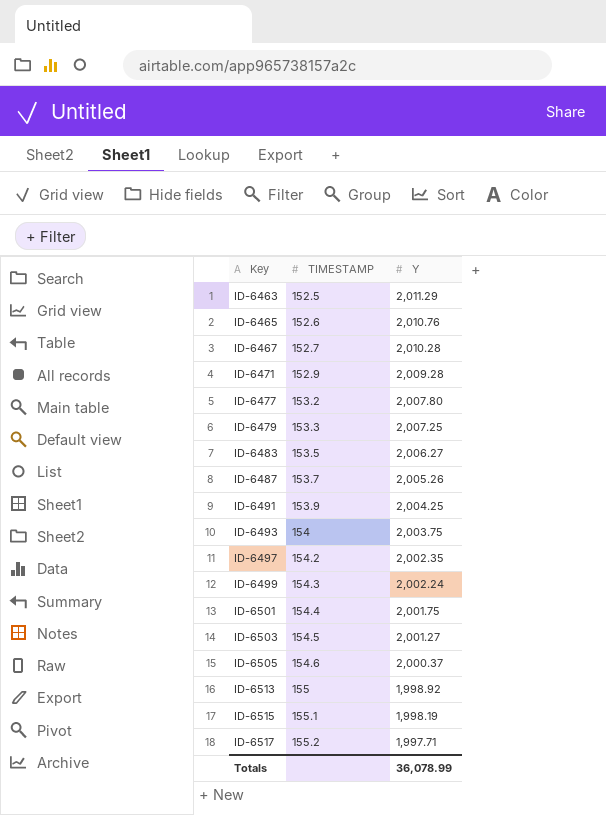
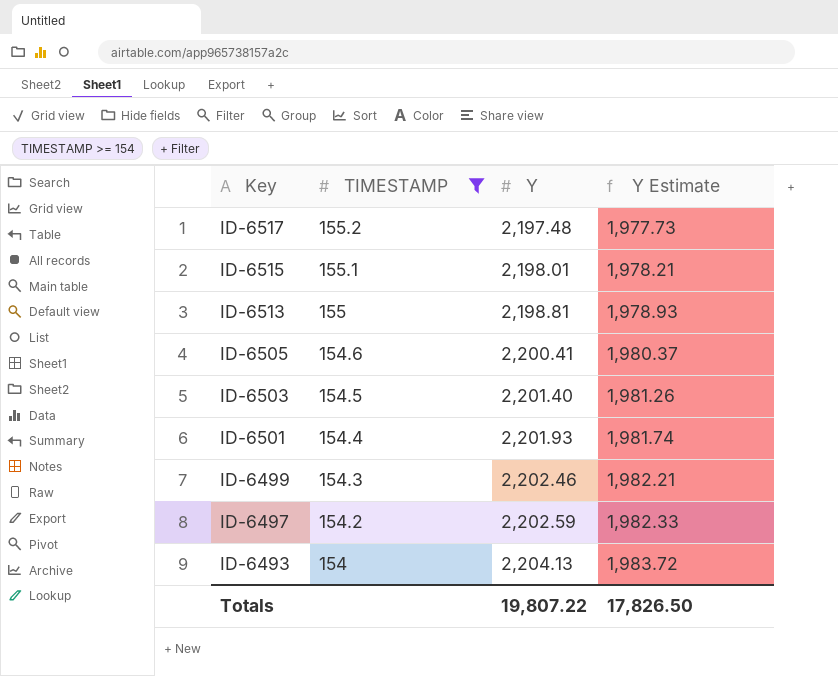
filter: none -> TIMESTAMP >= 154
row order: Key ascending -> Key descending
column Y Estimate | formula: none -> [Y] * 0.9
ID-6517 | Y: 1,997.71 -> 2,197.48
ID-6515 | Y: 1,998.19 -> 2,198.01
ID-6513 | Y: 1,998.92 -> 2,198.81
ID-6505 | Y: 2,000.37 -> 2,200.41
ID-6503 | Y: 2,001.27 -> 2,201.40
ID-6501 | Y: 2,001.75 -> 2,201.93
ID-6499 | Y: 2,002.24 -> 2,202.46
ID-6497 | Y: 2,002.35 -> 2,202.59
ID-6493 | Y: 2,003.75 -> 2,204.13
Totals | Y: 36,078.99 -> 19,807.22

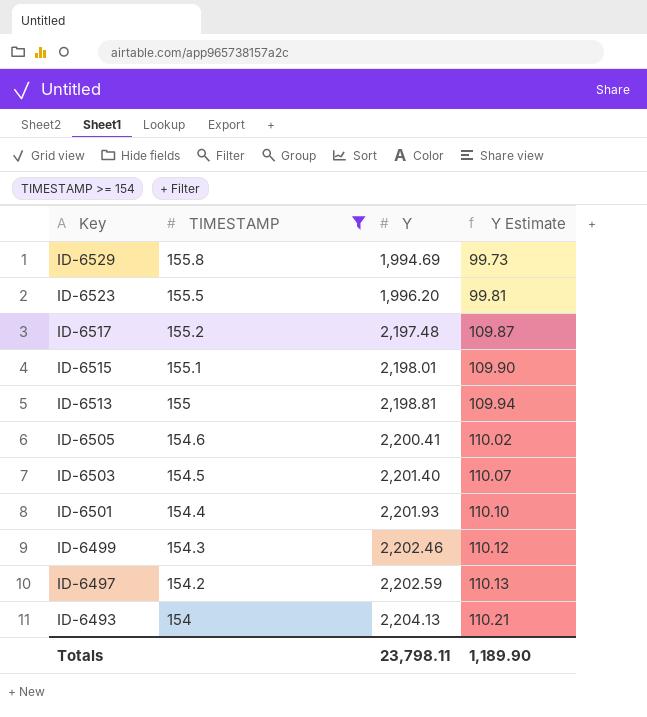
column Y Estimate | formula: [Y] * 0.9 -> [Y] * 0.05
row ID-6529: none -> 155.8 | 1,994.69 | 99.73
row ID-6523: none -> 155.5 | 1,996.20 | 99.81
Totals | Y: 19,807.22 -> 23,798.11
Totals | Y Estimate: 17,826.50 -> 1,189.90

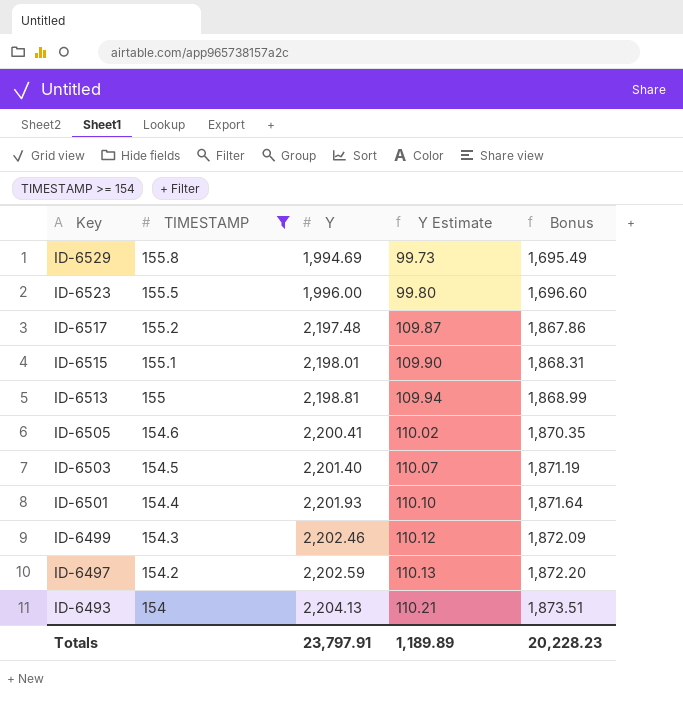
column Bonus | formula: none -> [Y] * 0.85
ID-6523 | Y: 1,996.20 -> 1,996.00
ID-6523 | Y Estimate: 99.81 -> 99.80
Totals | Y: 23,798.11 -> 23,797.91
Totals | Y Estimate: 1,189.90 -> 1,189.89

